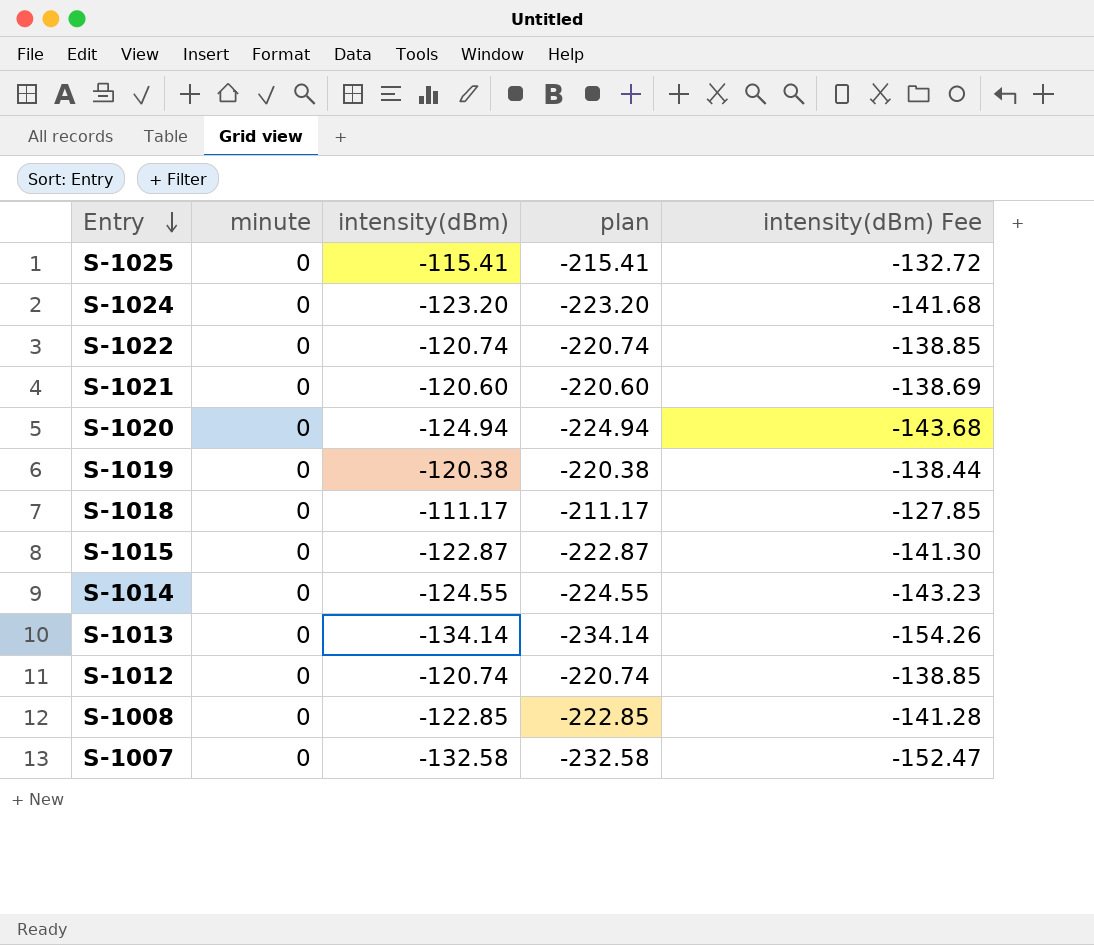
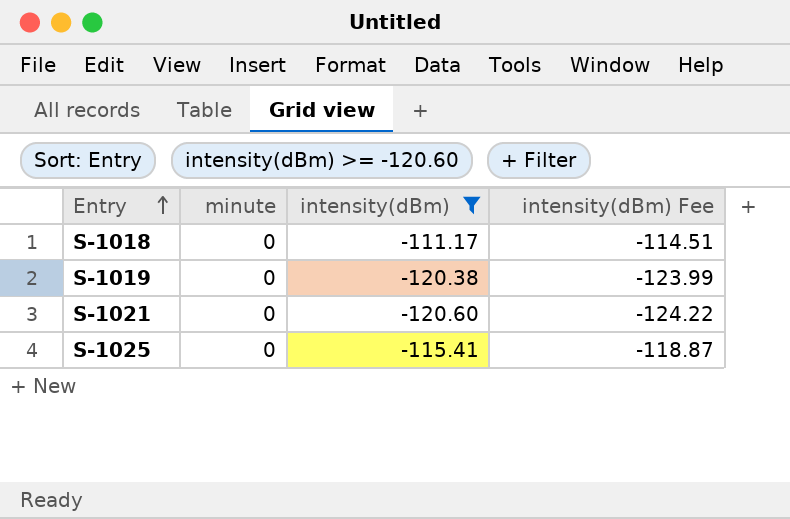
filter: none -> intensity(dBm) >= -120.60
row order: Entry descending -> Entry ascending
column plan | formula: [intensity(dBm)] - 100 -> none
column intensity(dBm) Fee | formula: [intensity(dBm)] * 1.15 -> [intensity(dBm)] * 1.03

